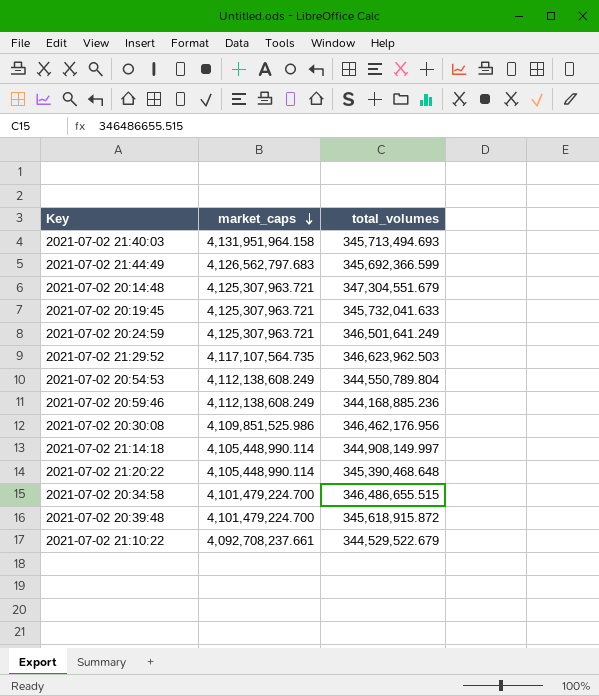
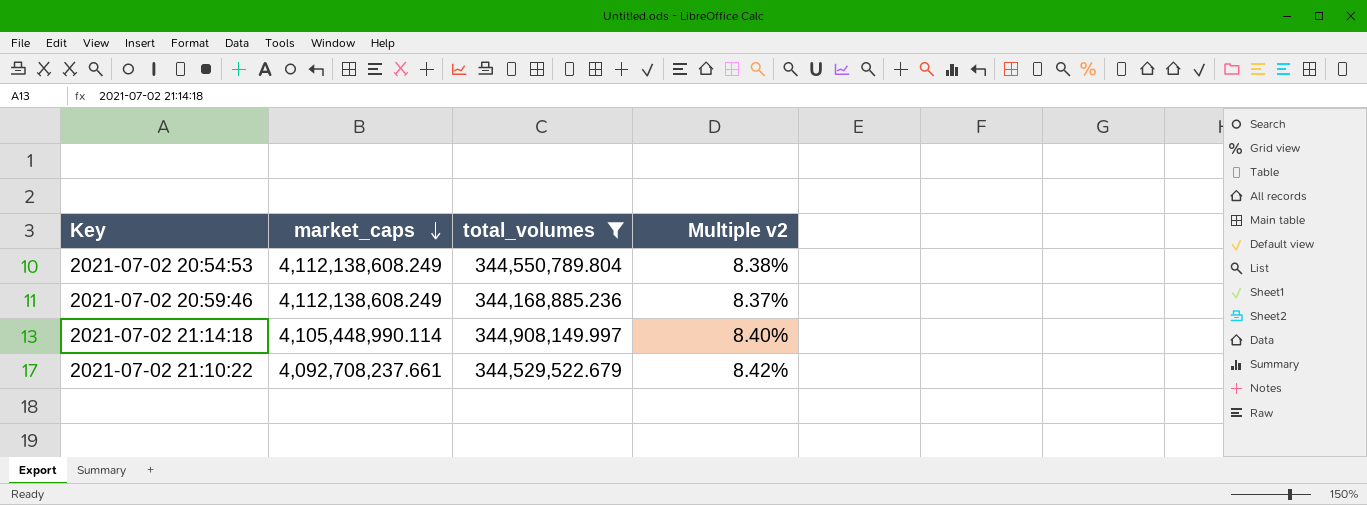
filter: none -> total_volumes <= 344,908,149.997
column Multiple v2 | formula: none -> [total_volumes] / [market_caps]

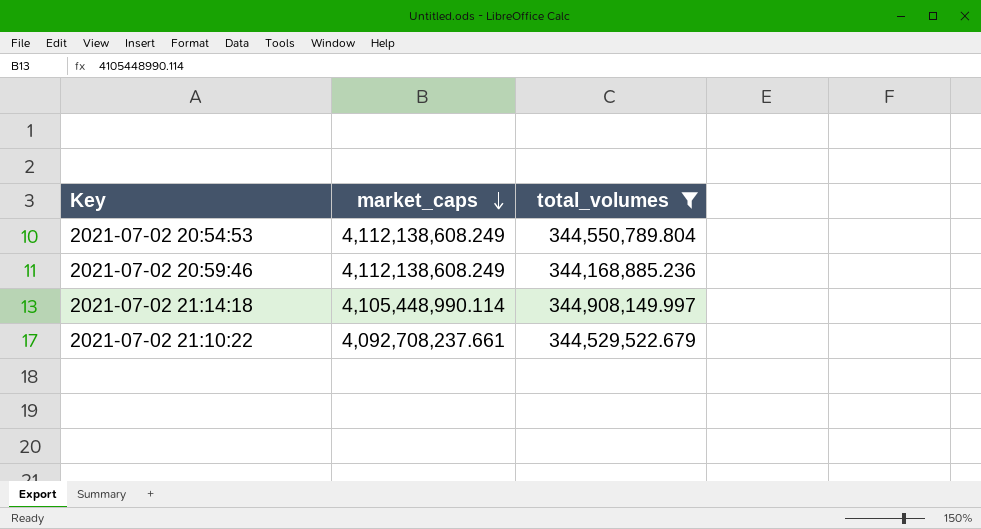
column Multiple v2 | formula: [total_volumes] / [market_caps] -> none

